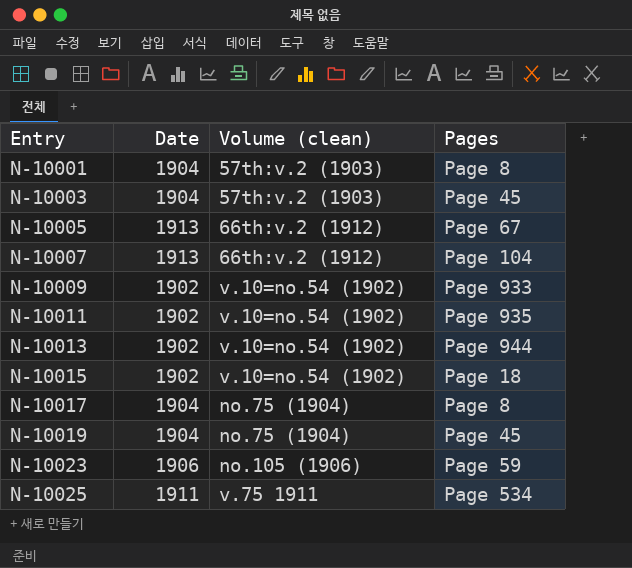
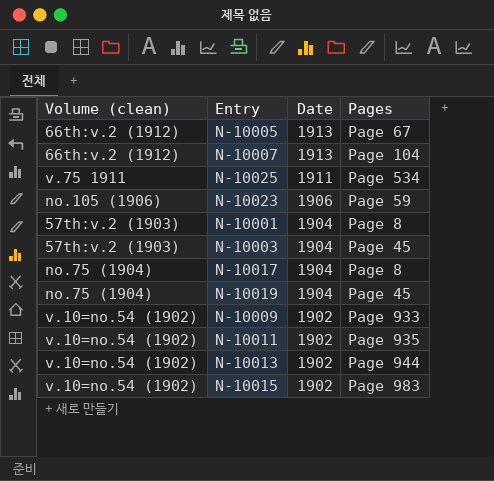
row order: Entry ascending -> Date descending
column Volume (clean) | position: 3 -> 1
N-10015 | Pages: Page 18 -> Page 983

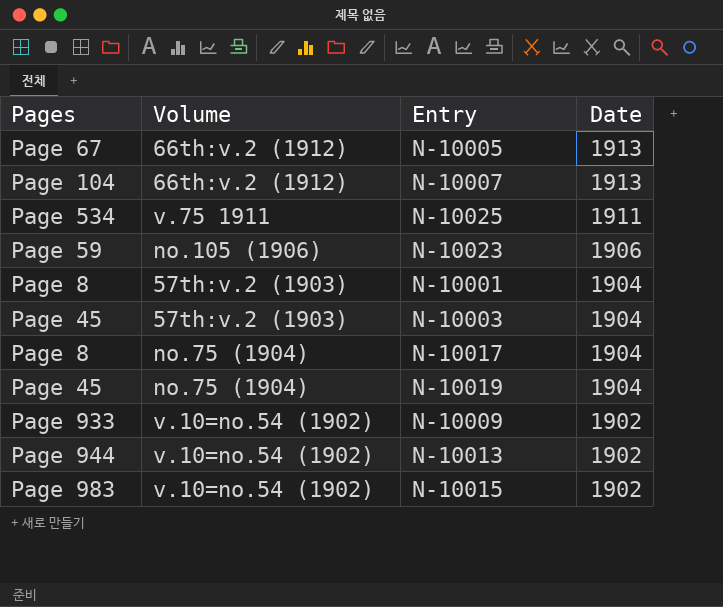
column Pages | position: 4 -> 1
column name: Volume (clean) -> Volume
row N-10011: v.10=no.54 (1902) | 1902 | Page 935 -> none

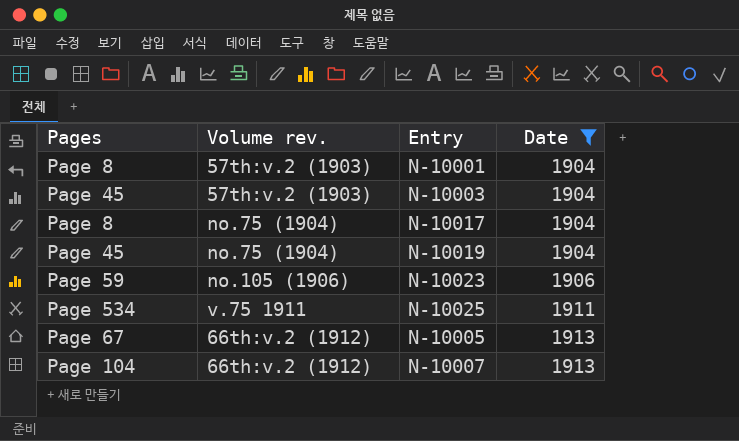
filter: none -> Date != 1902
row order: Date descending -> Date ascending
column name: Volume -> Volume rev.

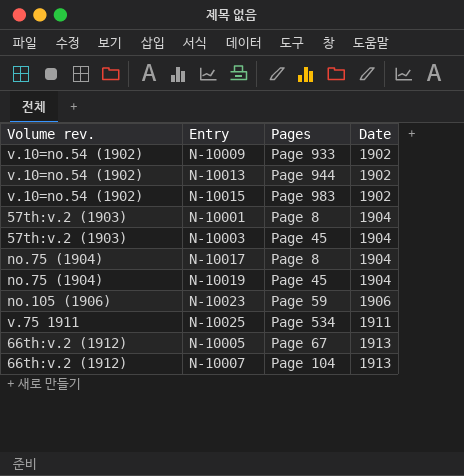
filter: Date != 1902 -> none
column Pages | position: 1 -> 3

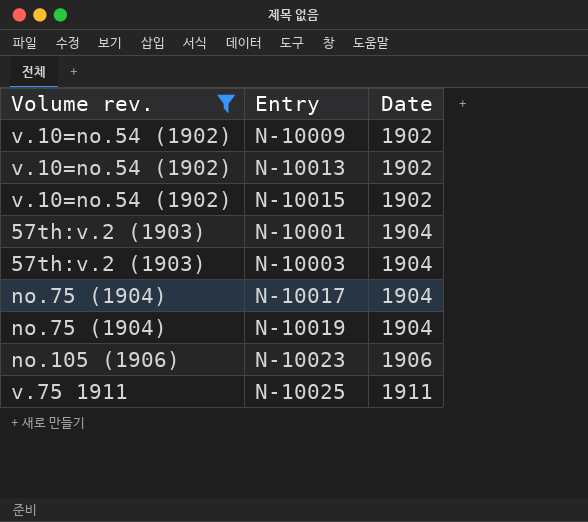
filter: none -> Volume rev. != 66th:v.2 (1912)
column Pages | position: 3 -> none

